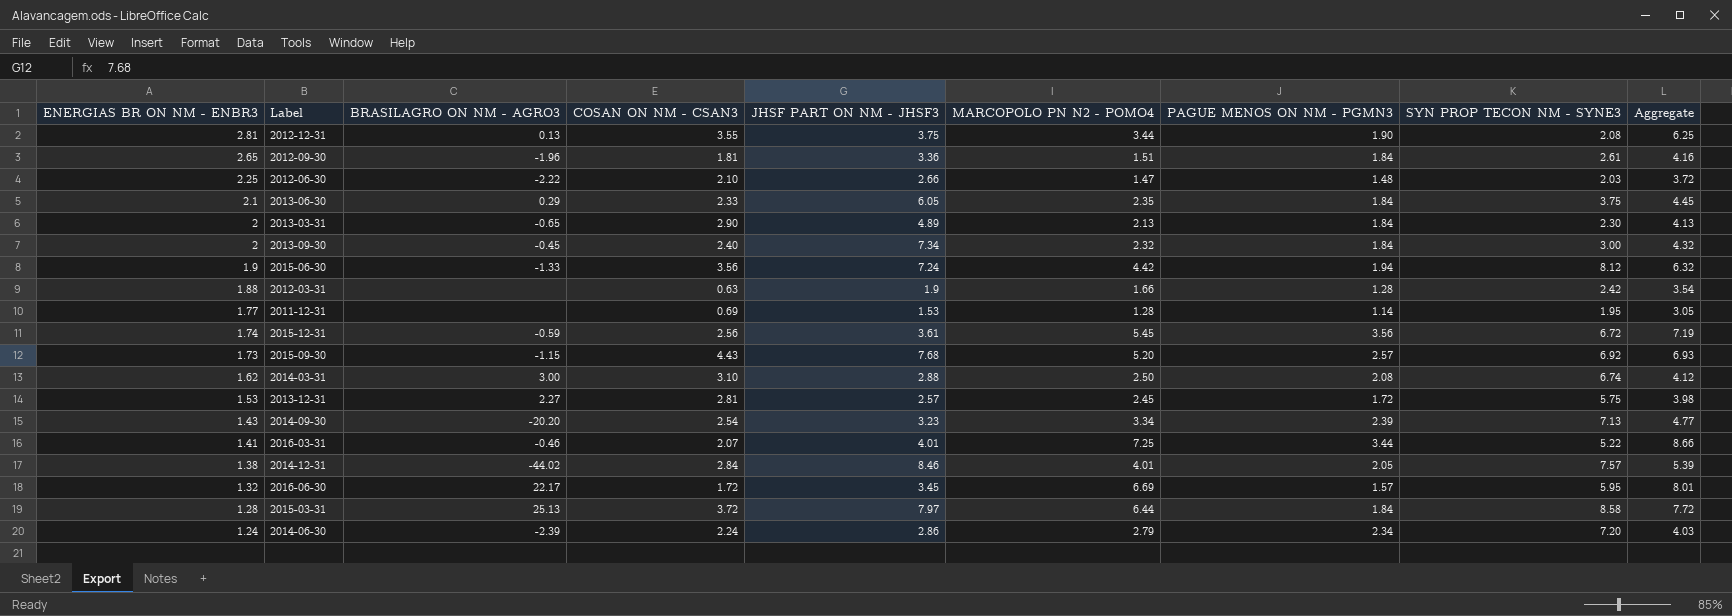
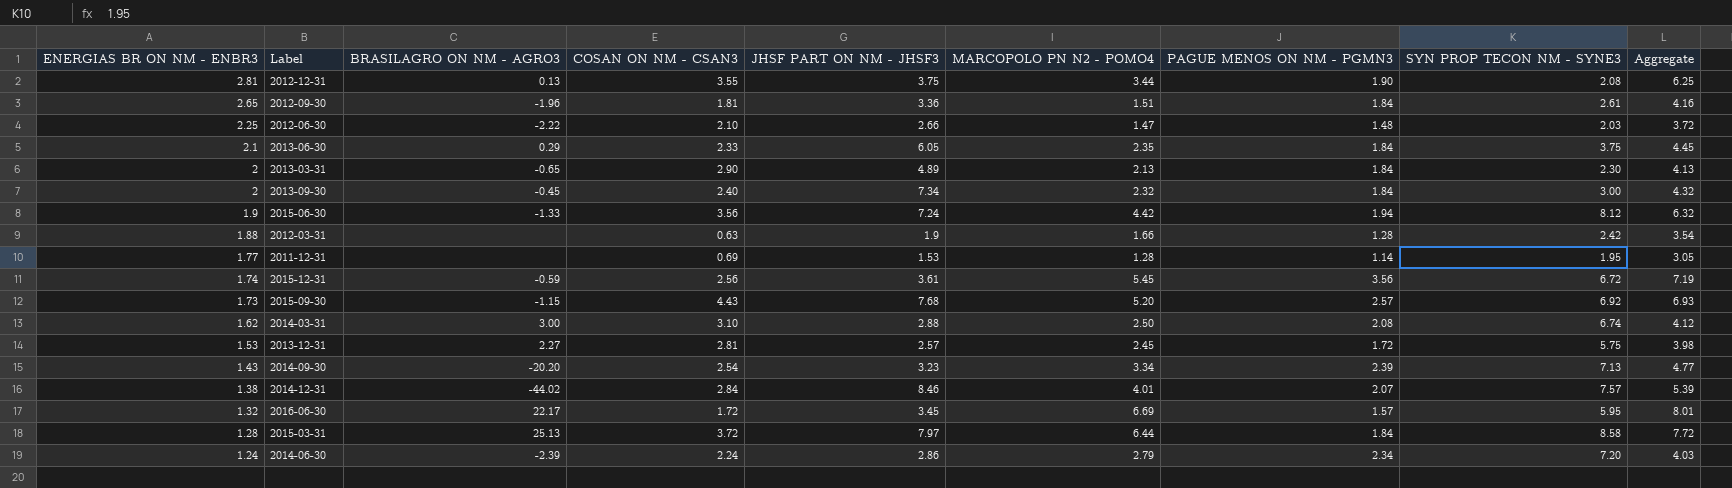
row 2016-03-31: 1.41 | -0.46 | 2.07 | 4.01 | 7.25 | 3.44 | 5.22 | 8.66 -> none
2014-12-31 | PAGUE MENOS ON NM - PGMN3: 2.05 -> 2.07

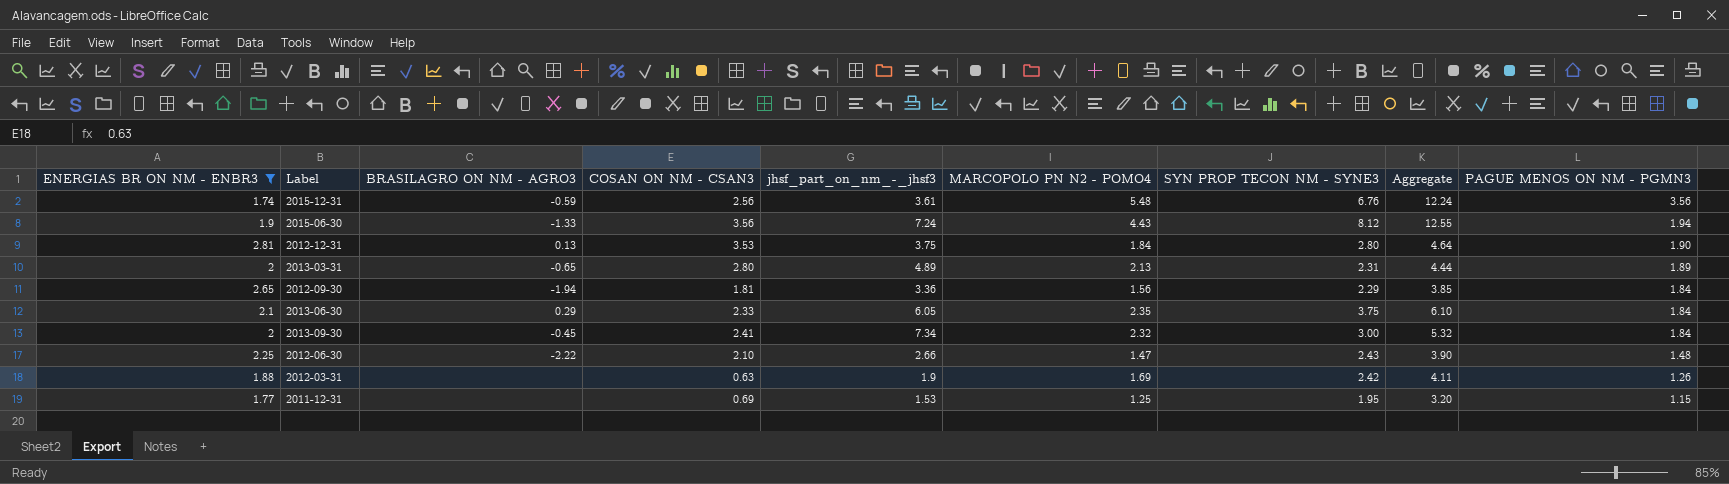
filter: none -> ENERGIAS BR ON NM - ENBR3 >= 1.74
row order: ENERGIAS BR ON NM - ENBR3 descending -> PAGUE MENOS ON NM - PGMN3 descending
column name: JHSF PART ON NM - JHSF3 -> jhsf_part_on_nm_-_jhsf3
column Aggregate | formula: [ENERGIAS BR ON NM - ENBR3] + [MARCOPOLO PN N2 - POMO4] -> [MARCOPOLO PN N2 - POMO4] + [SYN PROP TECON NM - SYNE3]
column PAGUE MENOS ON NM - PGMN3 | position: 7 -> 9
2015-12-31 | MARCOPOLO PN N2 - POMO4: 5.45 -> 5.48
2015-12-31 | SYN PROP TECON NM - SYNE3: 6.72 -> 6.76
2015-06-30 | MARCOPOLO PN N2 - POMO4: 4.42 -> 4.43
2012-12-31 | COSAN ON NM - CSAN3: 3.55 -> 3.53
2012-12-31 | MARCOPOLO PN N2 - POMO4: 3.44 -> 1.84
2012-12-31 | SYN PROP TECON NM - SYNE3: 2.08 -> 2.80
2013-03-31 | COSAN ON NM - CSAN3: 2.90 -> 2.80
2013-03-31 | SYN PROP TECON NM - SYNE3: 2.30 -> 2.31
2013-03-31 | PAGUE MENOS ON NM - PGMN3: 1.84 -> 1.89
2012-09-30 | BRASILAGRO ON NM - AGRO3: -1.96 -> -1.94
2012-09-30 | MARCOPOLO PN N2 - POMO4: 1.51 -> 1.56
2012-09-30 | SYN PROP TECON NM - SYNE3: 2.61 -> 2.29
2013-09-30 | COSAN ON NM - CSAN3: 2.40 -> 2.41
2012-06-30 | SYN PROP TECON NM - SYNE3: 2.03 -> 2.43
2012-03-31 | MARCOPOLO PN N2 - POMO4: 1.66 -> 1.69
2012-03-31 | PAGUE MENOS ON NM - PGMN3: 1.28 -> 1.26
2011-12-31 | MARCOPOLO PN N2 - POMO4: 1.28 -> 1.25
2011-12-31 | PAGUE MENOS ON NM - PGMN3: 1.14 -> 1.15

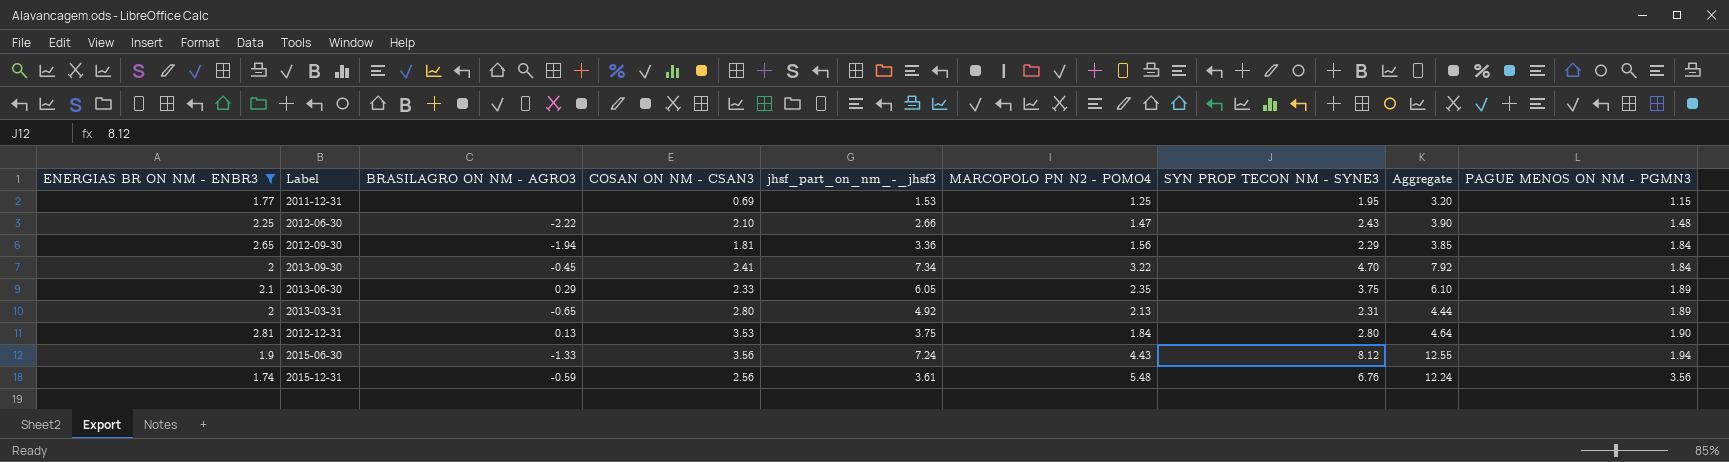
row order: PAGUE MENOS ON NM - PGMN3 descending -> PAGUE MENOS ON NM - PGMN3 ascending
row 2012-03-31: 1.88 | none | 0.63 | 1.9 | 1.69 | 2.42 | 4.11 | 1.26 -> none
2013-09-30 | MARCOPOLO PN N2 - POMO4: 2.32 -> 3.22
2013-09-30 | SYN PROP TECON NM - SYNE3: 3.00 -> 4.70
2013-09-30 | Aggregate: 5.32 -> 7.92
2013-06-30 | PAGUE MENOS ON NM - PGMN3: 1.84 -> 1.89
2013-03-31 | jhsf_part_on_nm_-_jhsf3: 4.89 -> 4.92

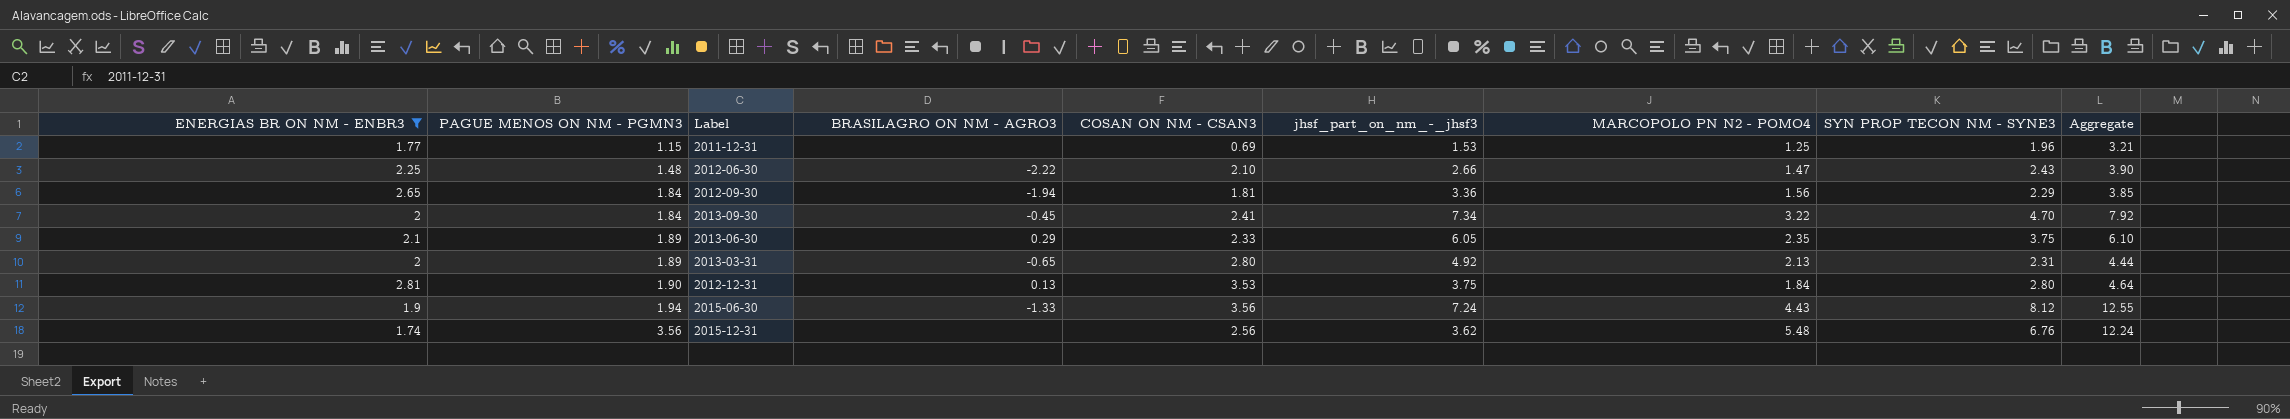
column PAGUE MENOS ON NM - PGMN3 | position: 9 -> 2
2011-12-31 | SYN PROP TECON NM - SYNE3: 1.95 -> 1.96
2011-12-31 | Aggregate: 3.20 -> 3.21
2015-12-31 | BRASILAGRO ON NM - AGRO3: -0.59 -> none
2015-12-31 | jhsf_part_on_nm_-_jhsf3: 3.61 -> 3.62

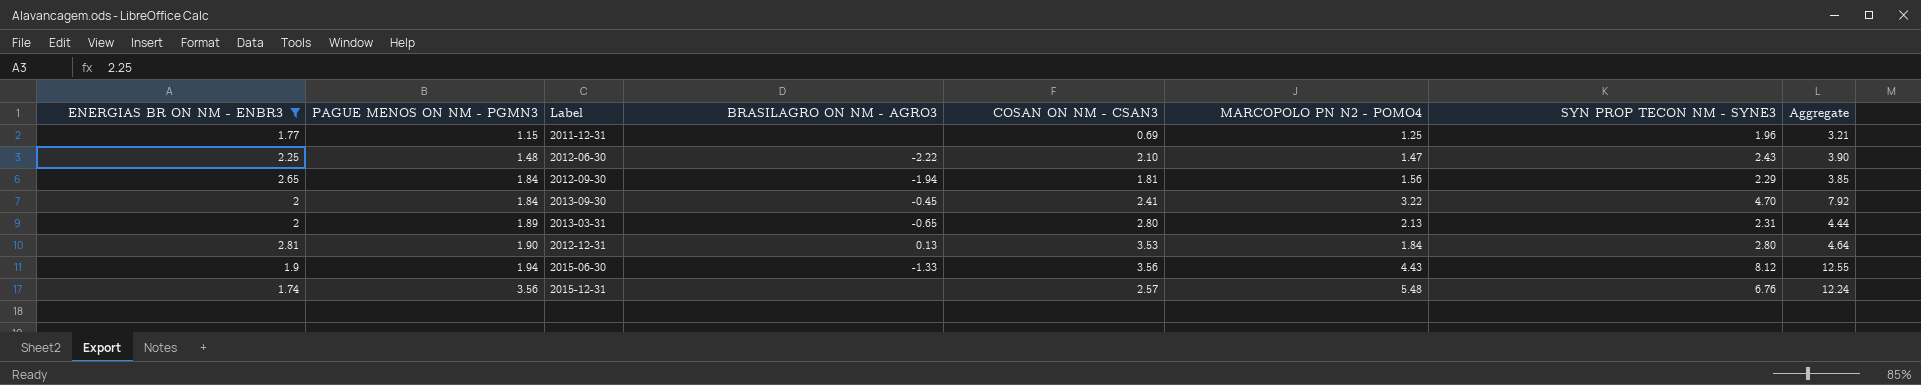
column jhsf_part_on_nm_-_jhsf3 | position: 6 -> none
row 2013-06-30: 2.1 | 1.89 | 0.29 | 2.33 | 6.05 | 2.35 | 3.75 | 6.10 -> none
2015-12-31 | COSAN ON NM - CSAN3: 2.56 -> 2.57

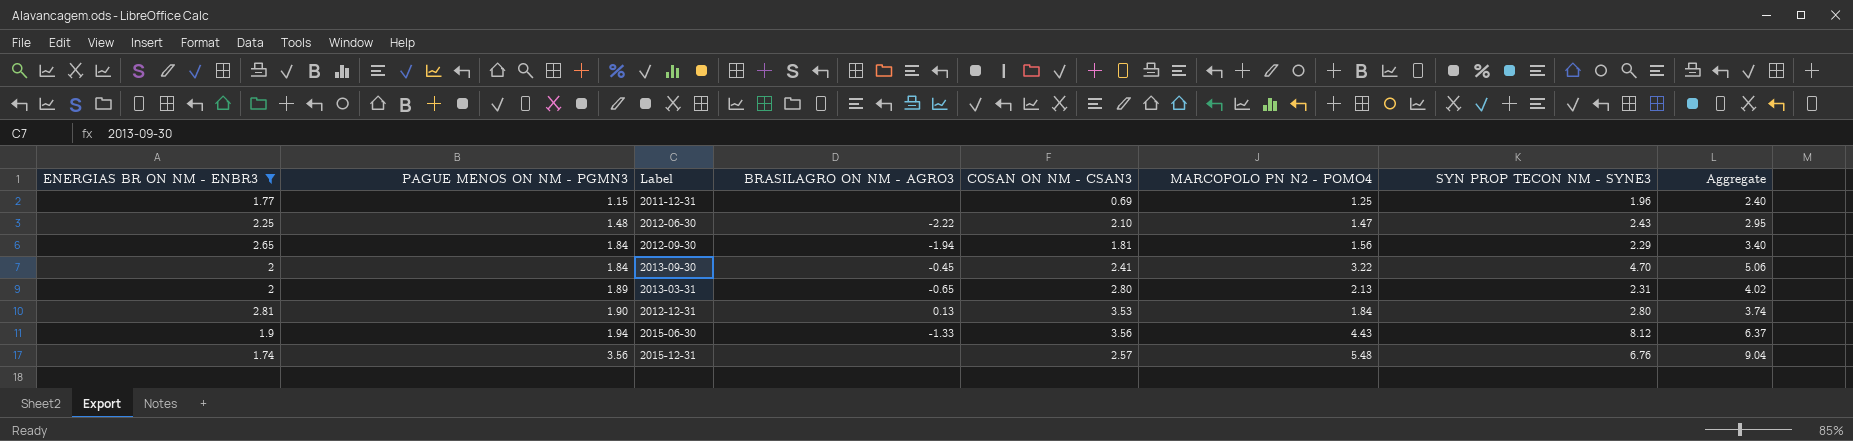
column Aggregate | formula: [MARCOPOLO PN N2 - POMO4] + [SYN PROP TECON NM - SYNE3] -> [PAGUE MENOS ON NM - PGMN3] + [MARCOPOLO PN N2 - POMO4]

